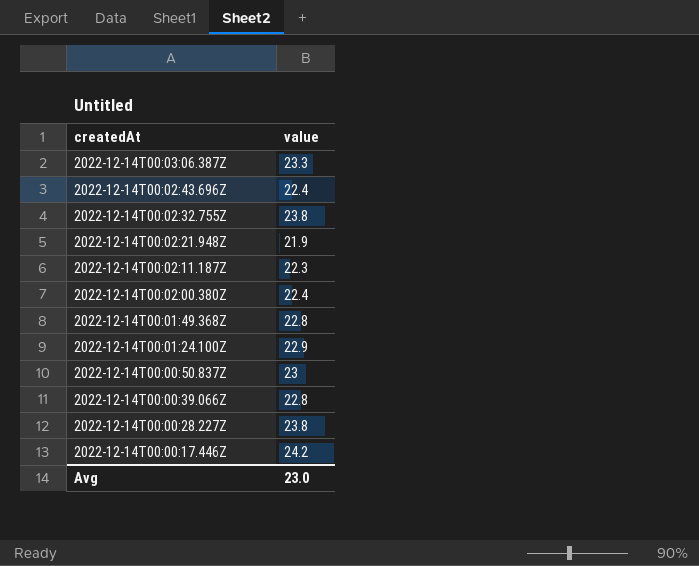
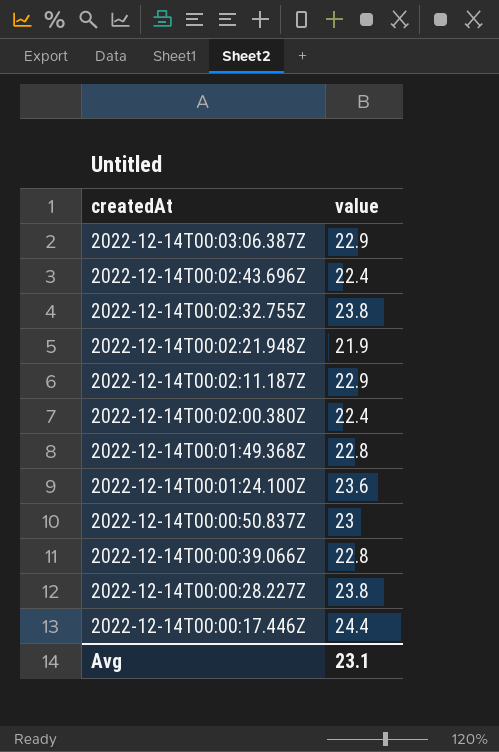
2022-12-14T00:03:06.387Z | value: 23.3 -> 22.9
2022-12-14T00:02:11.187Z | value: 22.3 -> 22.9
2022-12-14T00:01:24.100Z | value: 22.9 -> 23.6
2022-12-14T00:00:17.446Z | value: 24.2 -> 24.4
Avg | value: 23.0 -> 23.1

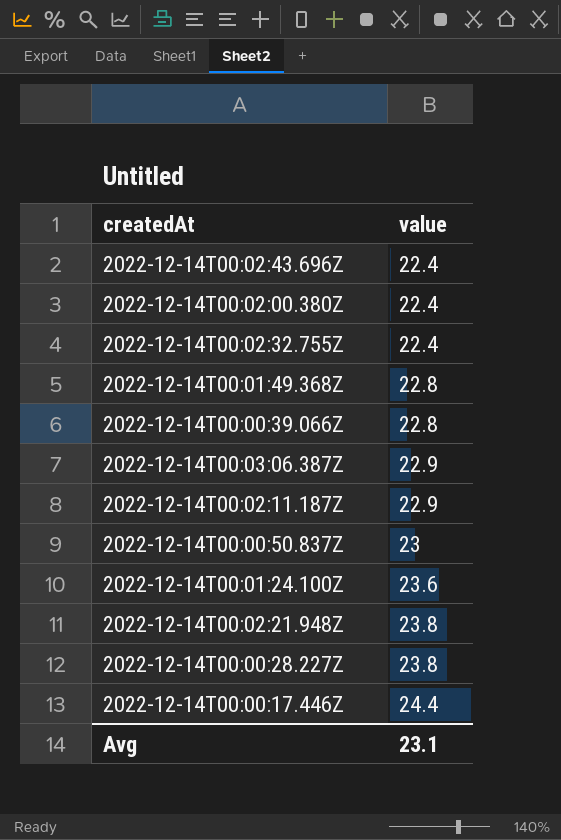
row order: createdAt descending -> value ascending
2022-12-14T00:02:32.755Z | value: 23.8 -> 22.4
2022-12-14T00:02:21.948Z | value: 21.9 -> 23.8

